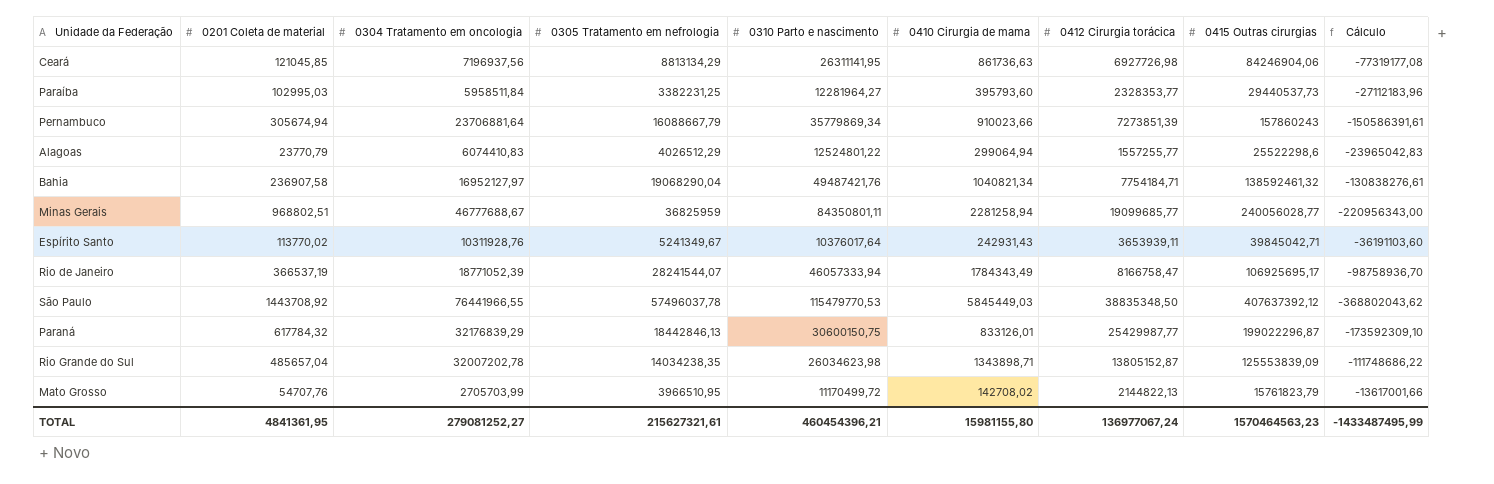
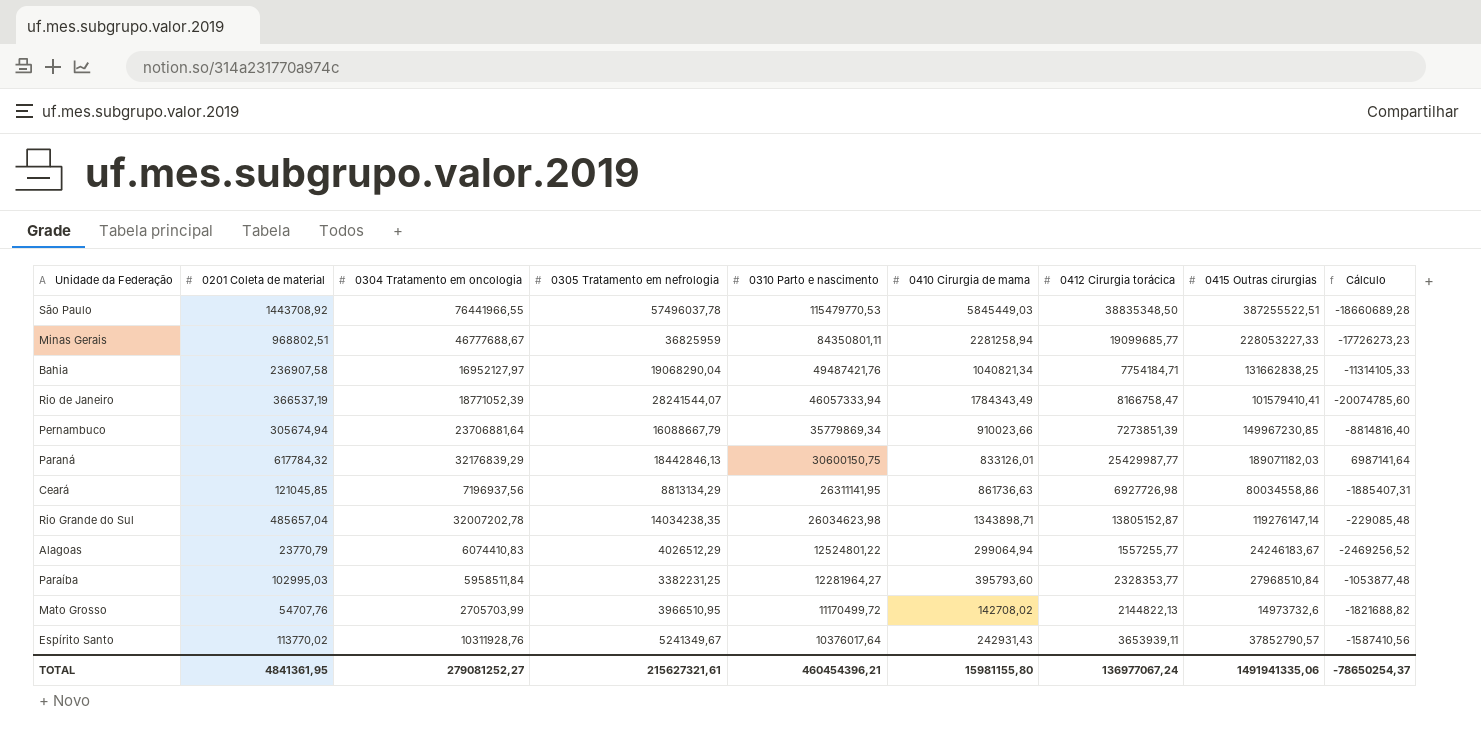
row order: none -> 0310 Parto e nascimento descending
column Cálculo | formula: [0412 Cirurgia torácica] - [0415 Outras cirurgias] -> [0412 Cirurgia torácica] - [0305 Tratamento em nefrologia]
São Paulo | 0415 Outras cirurgias: 407637392,12 -> 387255522,51
Minas Gerais | 0415 Outras cirurgias: 240056028,77 -> 228053227,33
Bahia | 0415 Outras cirurgias: 138592461,32 -> 131662838,25
Rio de Janeiro | 0415 Outras cirurgias: 106925695,17 -> 101579410,41
Pernambuco | 0415 Outras cirurgias: 157860243 -> 149967230,85
Paraná | 0415 Outras cirurgias: 199022296,87 -> 189071182,03
Ceará | 0415 Outras cirurgias: 84246904,06 -> 80034558,86
Rio Grande do Sul | 0415 Outras cirurgias: 125553839,09 -> 119276147,14
Alagoas | 0415 Outras cirurgias: 25522298,6 -> 24246183,67
Paraíba | 0415 Outras cirurgias: 29440537,73 -> 27968510,84
Mato Grosso | 0415 Outras cirurgias: 15761823,79 -> 14973732,6
Espírito Santo | 0415 Outras cirurgias: 39845042,71 -> 37852790,57
TOTAL | 0415 Outras cirurgias: 1570464563,23 -> 1491941335,06
TOTAL | Cálculo: -1433487495,99 -> -78650254,37

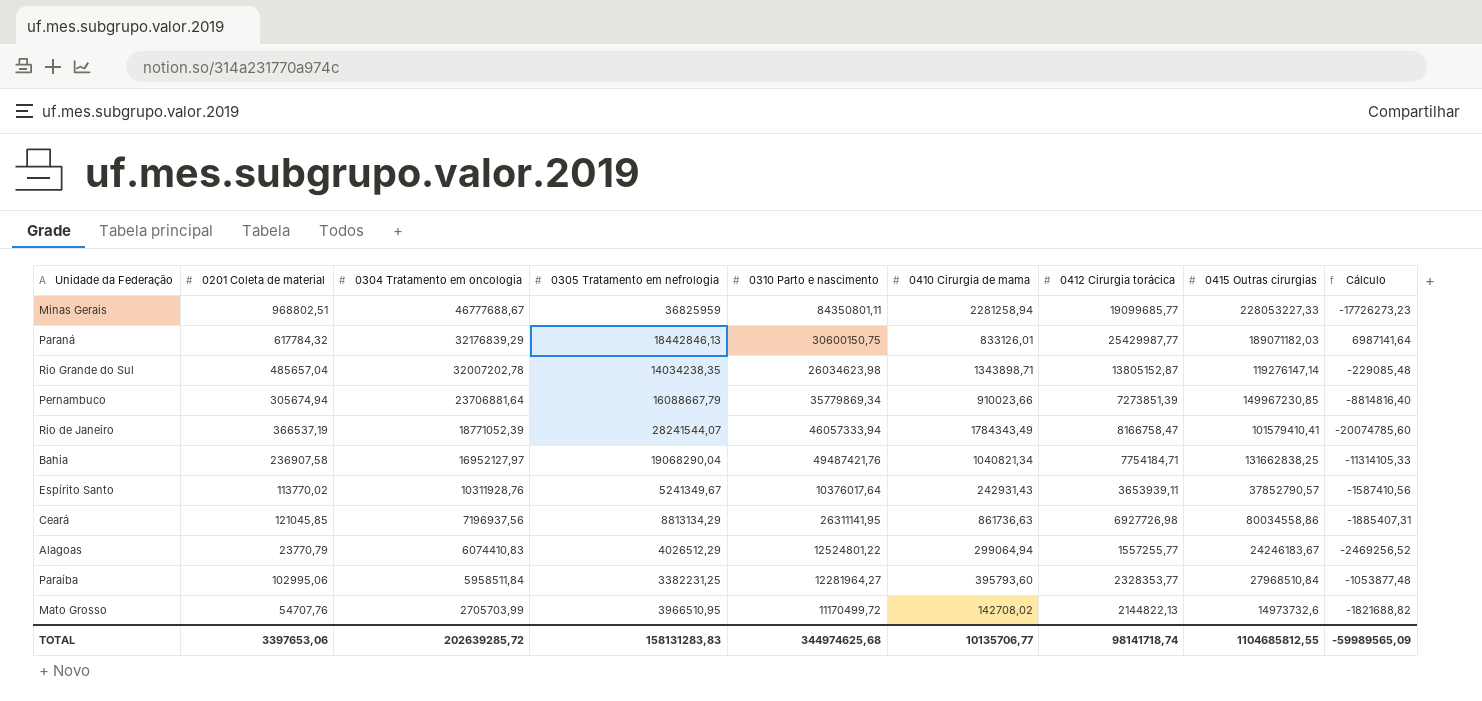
row order: 0310 Parto e nascimento descending -> 0304 Tratamento em oncologia descending
row São Paulo: 1443708,92 | 76441966,55 | 57496037,78 | 115479770,53 | 5845449,03 | 38835348,50 | 387255522,51 | -18660689,28 -> none
Paraíba | 0201 Coleta de material: 102995,03 -> 102995,06
TOTAL | 0201 Coleta de material: 4841361,95 -> 3397653,06
TOTAL | 0304 Tratamento em oncologia: 279081252,27 -> 202639285,72
TOTAL | 0305 Tratamento em nefrologia: 215627321,61 -> 158131283,83
TOTAL | 0310 Parto e nascimento: 460454396,21 -> 344974625,68
TOTAL | 0410 Cirurgia de mama: 15981155,80 -> 10135706,77
TOTAL | 0412 Cirurgia torácica: 136977067,24 -> 98141718,74
TOTAL | 0415 Outras cirurgias: 1491941335,06 -> 1104685812,55
TOTAL | Cálculo: -78650254,37 -> -59989565,09

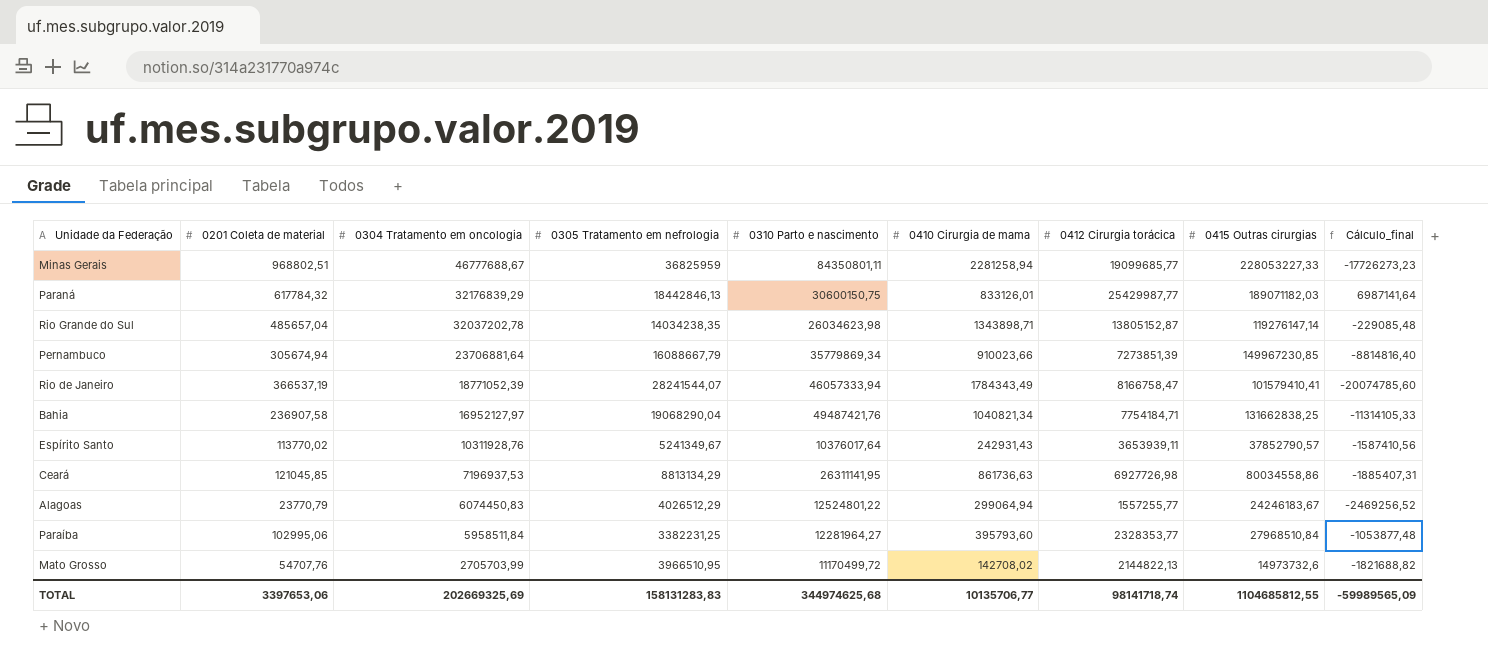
column name: Cálculo -> Cálculo_final
Rio Grande do Sul | 0304 Tratamento em oncologia: 32007202,78 -> 32037202,78
Ceará | 0304 Tratamento em oncologia: 7196937,56 -> 7196937,53
Alagoas | 0304 Tratamento em oncologia: 6074410,83 -> 6074450,83
TOTAL | 0304 Tratamento em oncologia: 202639285,72 -> 202669325,69

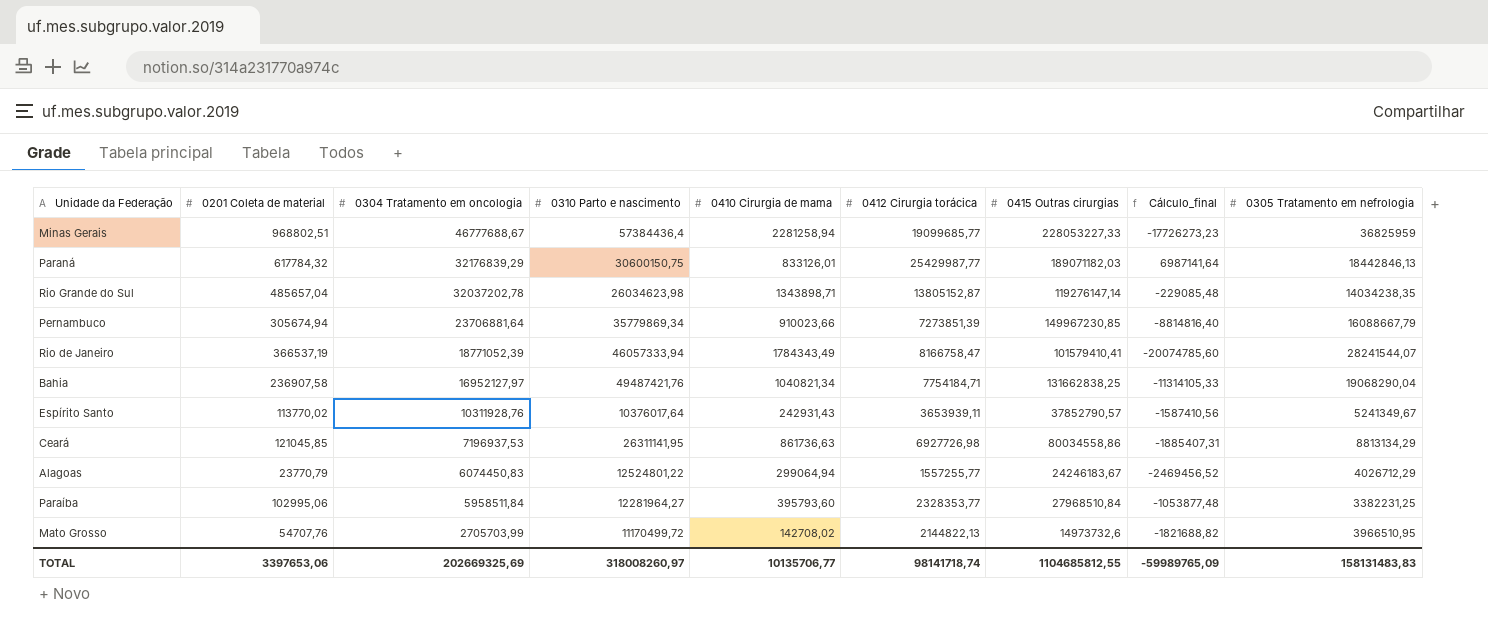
column 0305 Tratamento em nefrologia | position: 4 -> 9
Minas Gerais | 0310 Parto e nascimento: 84350801,11 -> 57384436,4
Alagoas | Cálculo_final: -2469256,52 -> -2469456,52
Alagoas | 0305 Tratamento em nefrologia: 4026512,29 -> 4026712,29
TOTAL | 0310 Parto e nascimento: 344974625,68 -> 318008260,97
TOTAL | Cálculo_final: -59989565,09 -> -59989765,09
TOTAL | 0305 Tratamento em nefrologia: 158131283,83 -> 158131483,83

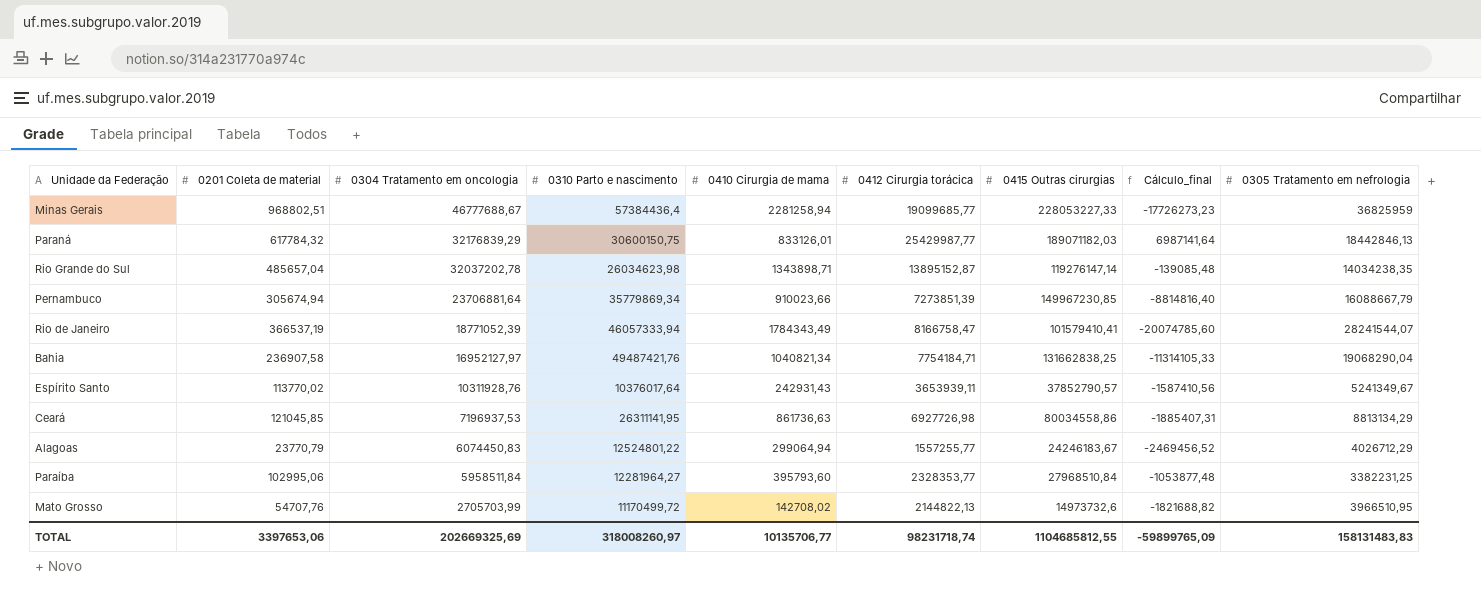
Rio Grande do Sul | 0412 Cirurgia torácica: 13805152,87 -> 13895152,87
Rio Grande do Sul | Cálculo_final: -229085,48 -> -139085,48
TOTAL | 0412 Cirurgia torácica: 98141718,74 -> 98231718,74
TOTAL | Cálculo_final: -59989765,09 -> -59899765,09

